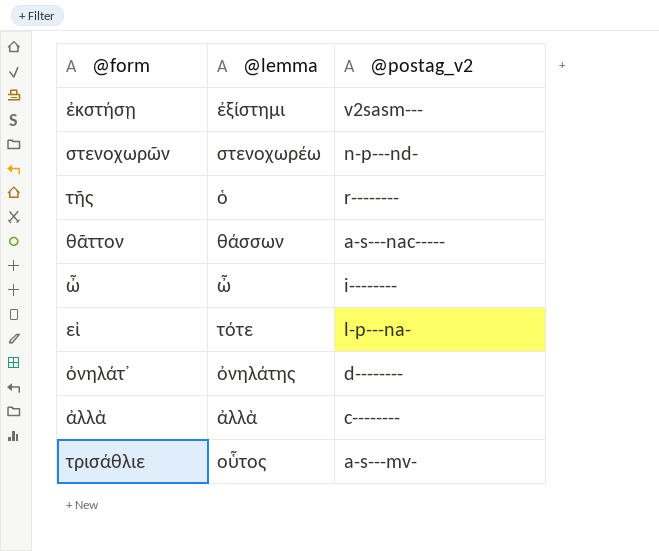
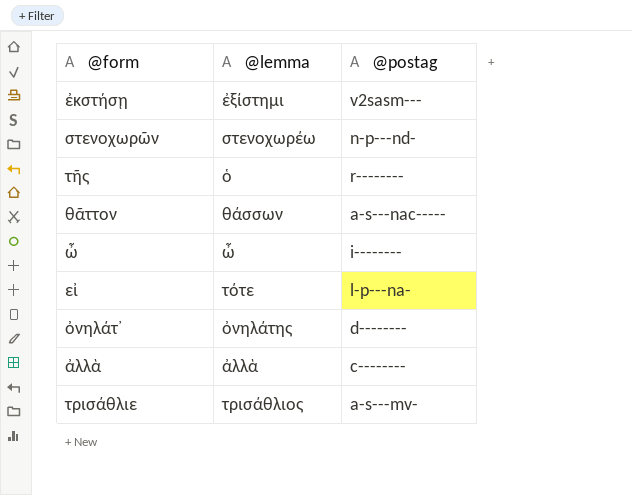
column name: @postag_v2 -> @postag
τρισάθλιε | @lemma: οὗτος -> τρισάθλιος

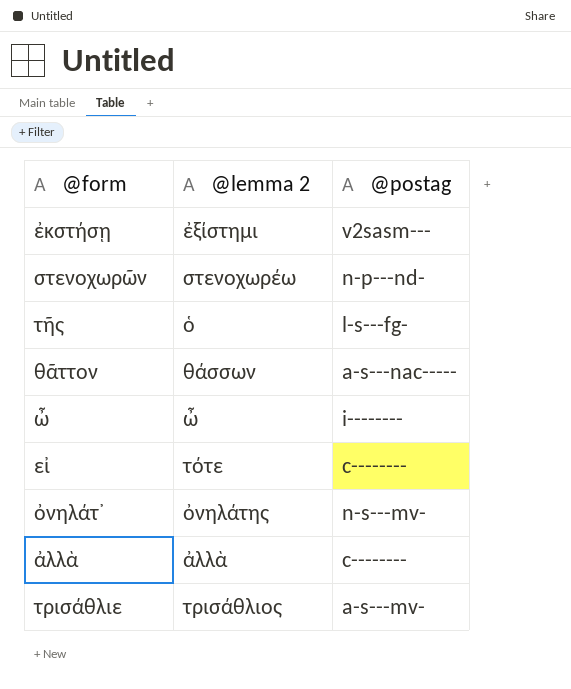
column name: @lemma -> @lemma 2
τῆς | @postag: r-------- -> l-s---fg-
εἰ | @postag: l-p---na- -> c--------
ὀνηλάτ᾽ | @postag: d-------- -> n-s---mv-

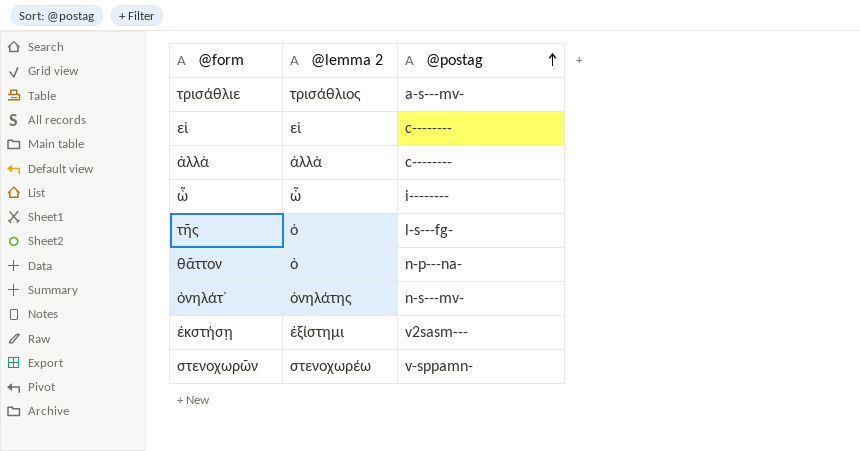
row order: none -> @postag ascending
εἰ | @lemma 2: τότε -> εἰ
θᾶττον | @lemma 2: θάσσων -> ὁ
θᾶττον | @postag: a-s---nac----- -> n-p---na-
στενοχωρῶν | @postag: n-p---nd- -> v-sppamn-

